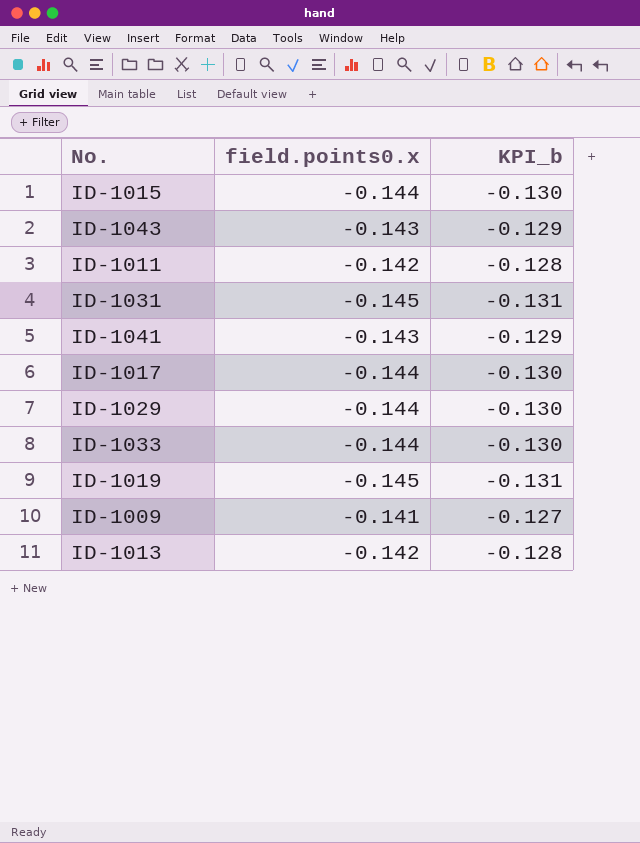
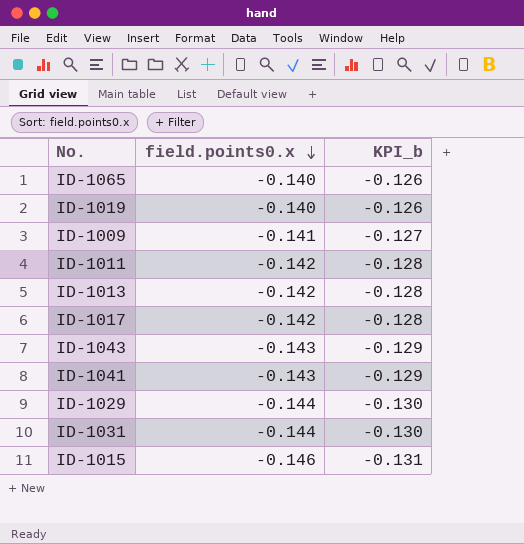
row order: none -> field.points0.x descending
row ID-1033: -0.144 | -0.130 -> none
row ID-1065: none -> -0.140 | -0.126
ID-1019 | field.points0.x: -0.145 -> -0.140
ID-1019 | KPI_b: -0.131 -> -0.126
ID-1017 | field.points0.x: -0.144 -> -0.142
ID-1017 | KPI_b: -0.130 -> -0.128
ID-1031 | field.points0.x: -0.145 -> -0.144
ID-1031 | KPI_b: -0.131 -> -0.130
ID-1015 | field.points0.x: -0.144 -> -0.146
ID-1015 | KPI_b: -0.130 -> -0.131

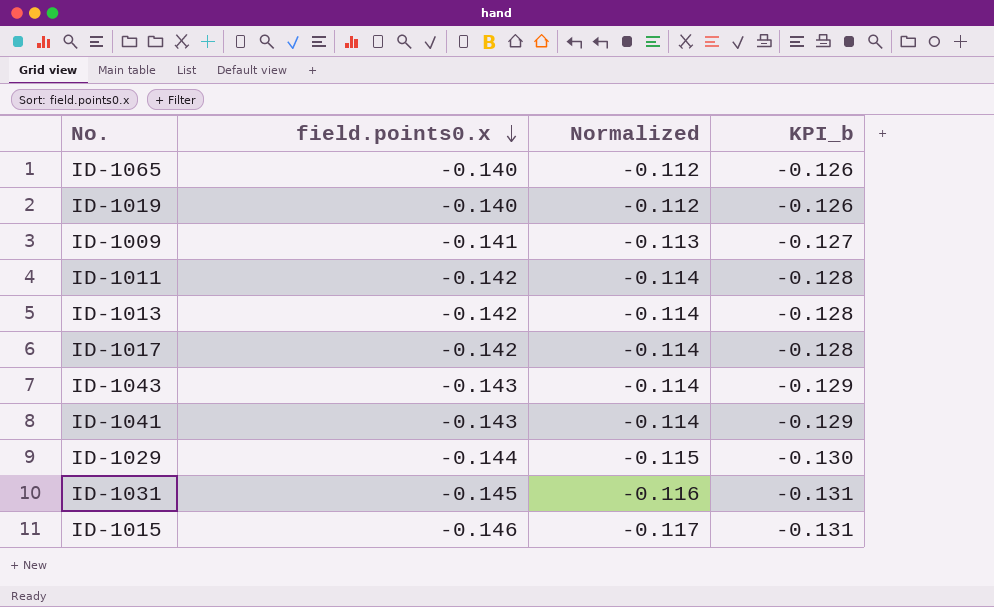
column Normalized | formula: none -> [field.points0.x] * 0.8
ID-1031 | field.points0.x: -0.144 -> -0.145
ID-1031 | KPI_b: -0.130 -> -0.131

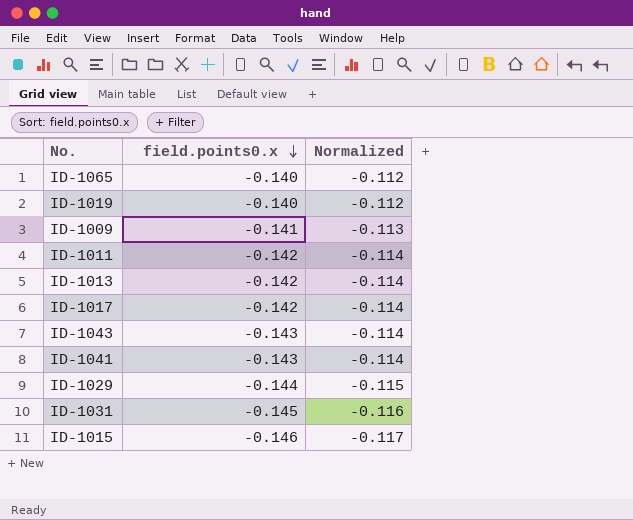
column KPI_b | formula: [field.points0.x] * 0.9 -> none

